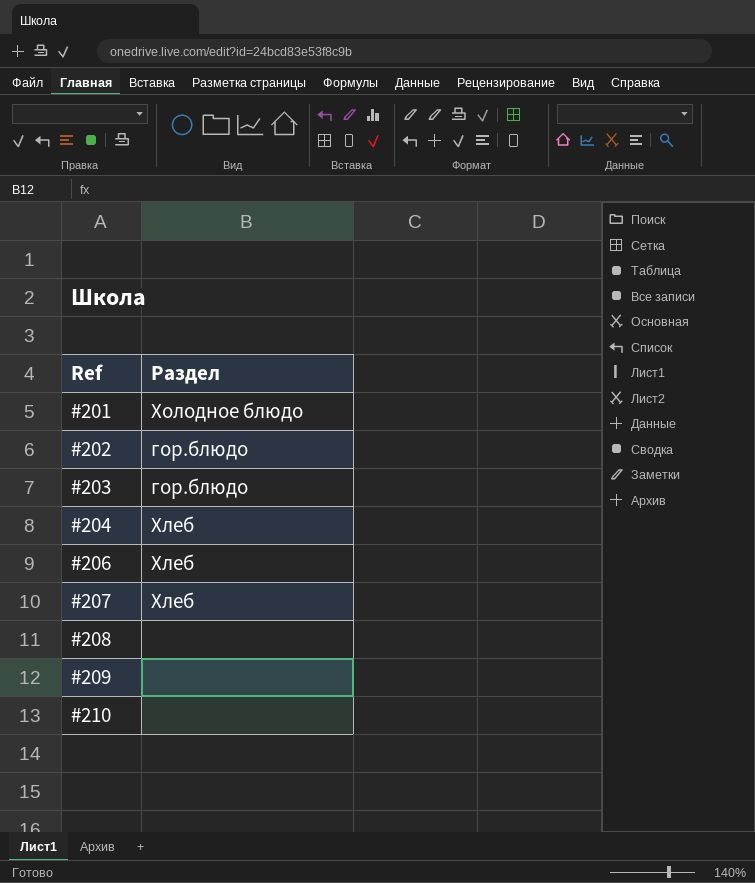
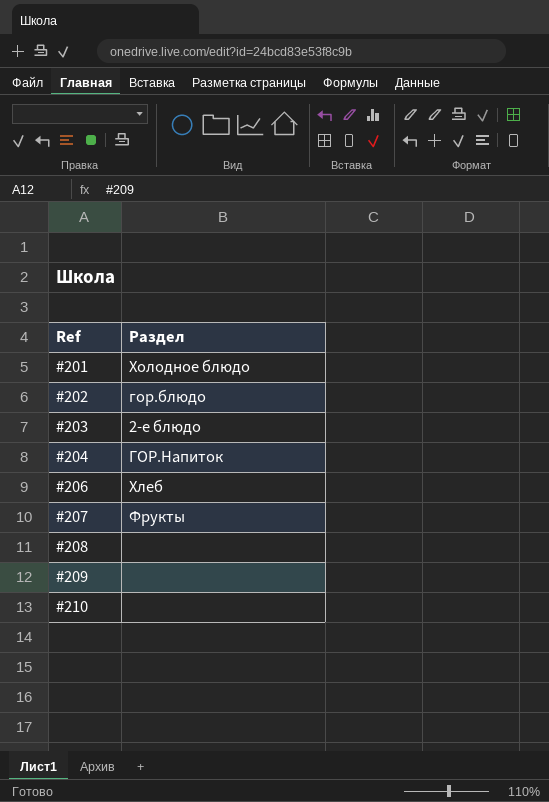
#203 | Раздел: гор.блюдо -> 2-е блюдо
#204 | Раздел: Хлеб -> ГОР.Напиток
#207 | Раздел: Хлеб -> Фрукты

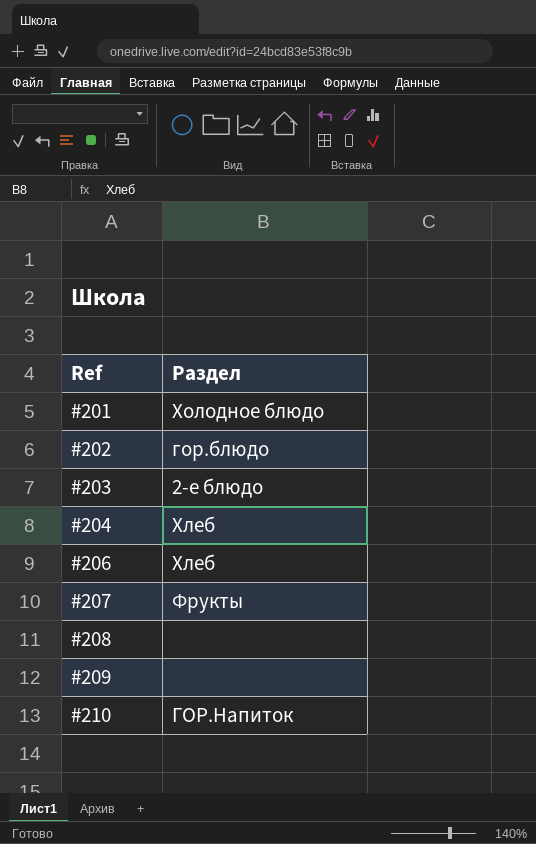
#204 | Раздел: ГОР.Напиток -> Хлеб
#210 | Раздел: none -> ГОР.Напиток

